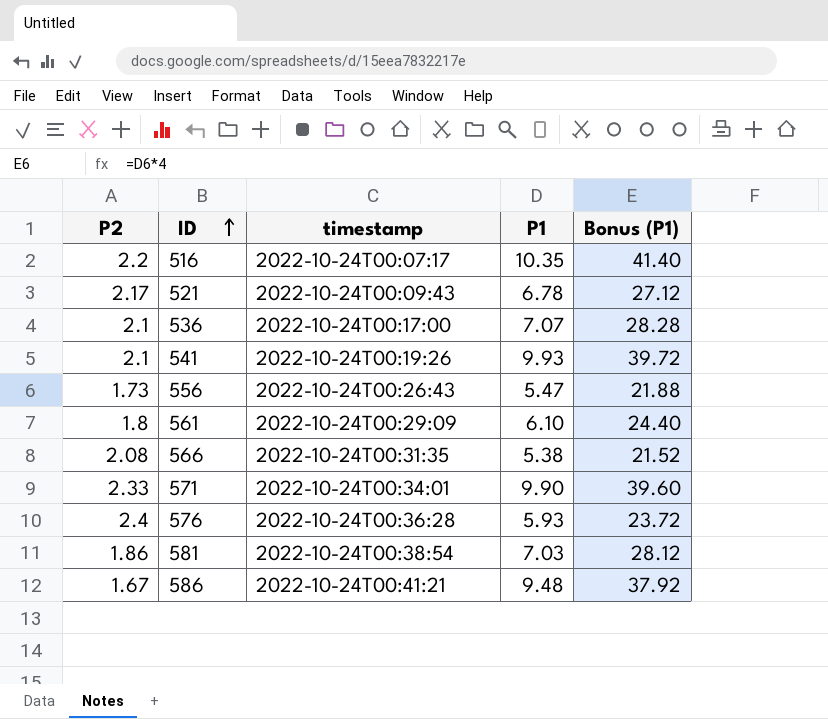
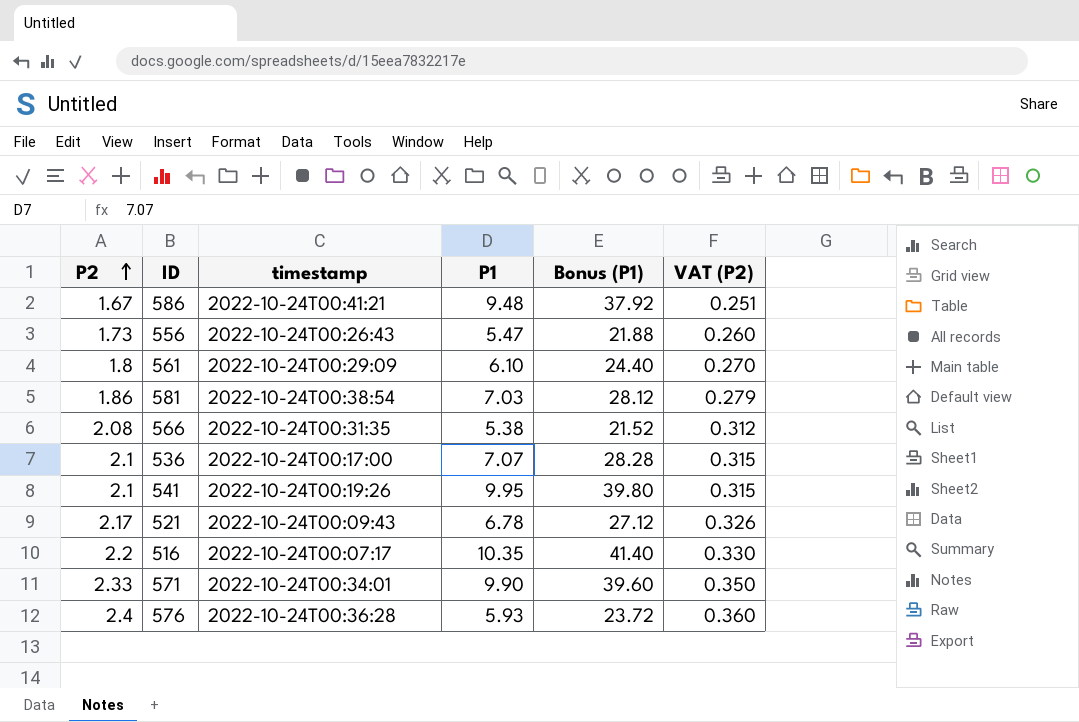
row order: ID ascending -> P2 ascending
column VAT (P2) | formula: none -> [P2] * 0.15
541 | P1: 9.93 -> 9.95
541 | Bonus (P1): 39.72 -> 39.80

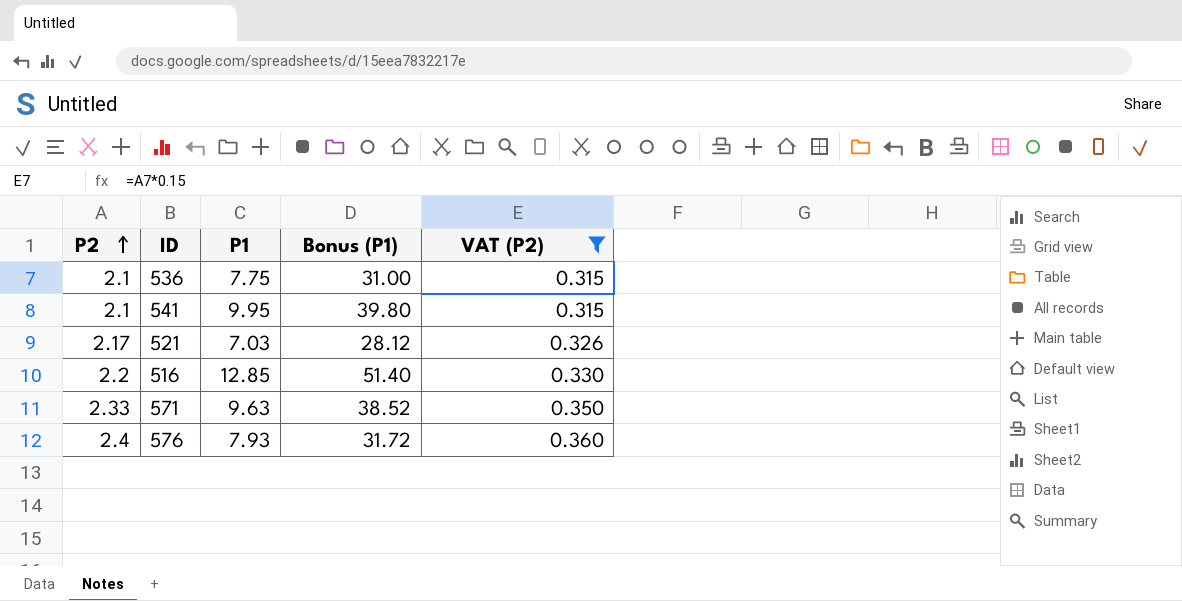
filter: none -> VAT (P2) >= 0.315
column timestamp | position: 3 -> none
536 | P1: 7.07 -> 7.75
536 | Bonus (P1): 28.28 -> 31.00
521 | P1: 6.78 -> 7.03
521 | Bonus (P1): 27.12 -> 28.12
516 | P1: 10.35 -> 12.85
516 | Bonus (P1): 41.40 -> 51.40
571 | P1: 9.90 -> 9.63
571 | Bonus (P1): 39.60 -> 38.52
576 | P1: 5.93 -> 7.93
576 | Bonus (P1): 23.72 -> 31.72

